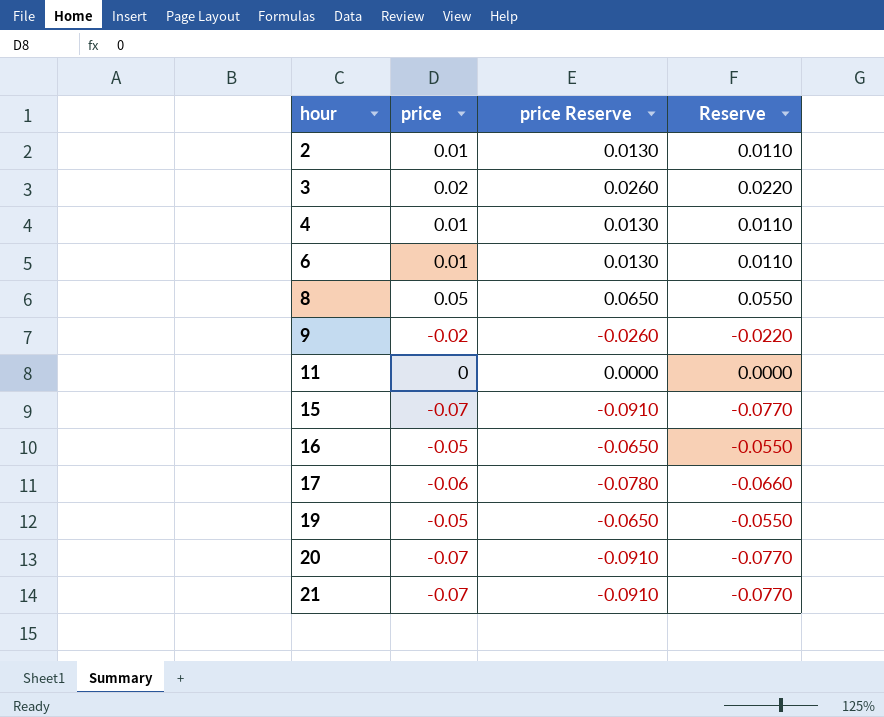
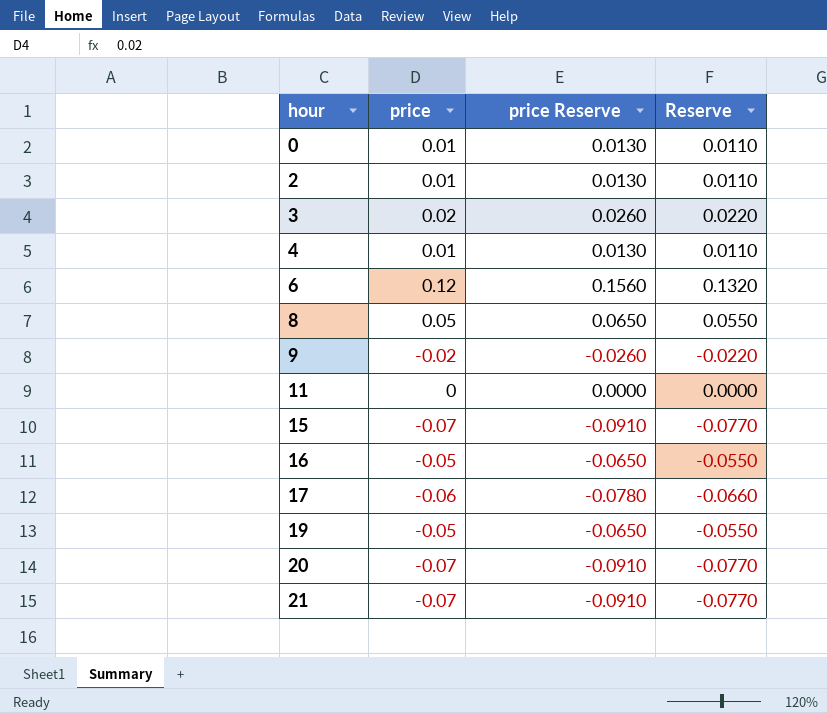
row 0: none -> 0.01 | 0.0130 | 0.0110
6 | price: 0.01 -> 0.12
6 | price Reserve: 0.0130 -> 0.1560
6 | Reserve: 0.0110 -> 0.1320

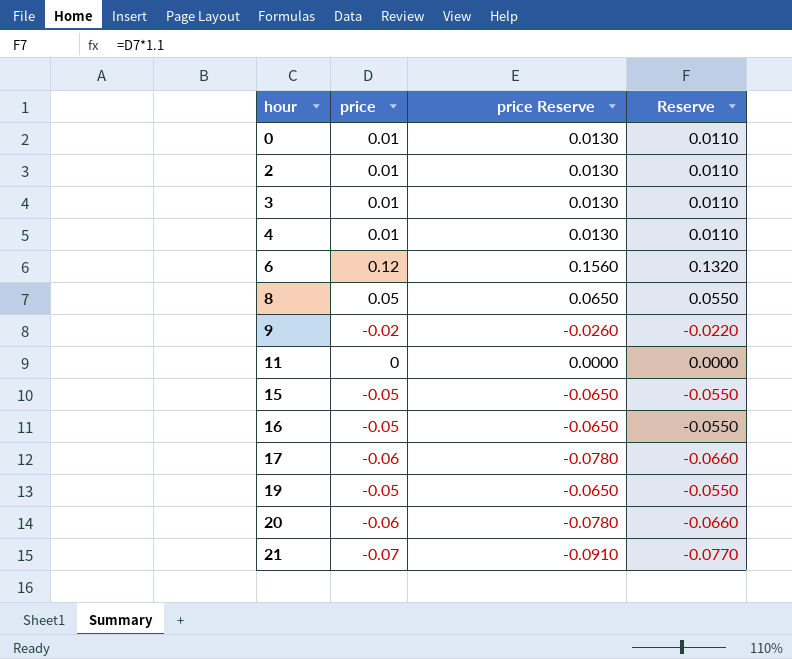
3 | price: 0.02 -> 0.01
3 | price Reserve: 0.0260 -> 0.0130
3 | Reserve: 0.0220 -> 0.0110
15 | price: -0.07 -> -0.05
15 | price Reserve: -0.0910 -> -0.0650
15 | Reserve: -0.0770 -> -0.0550
20 | price: -0.07 -> -0.06
20 | price Reserve: -0.0910 -> -0.0780
20 | Reserve: -0.0770 -> -0.0660

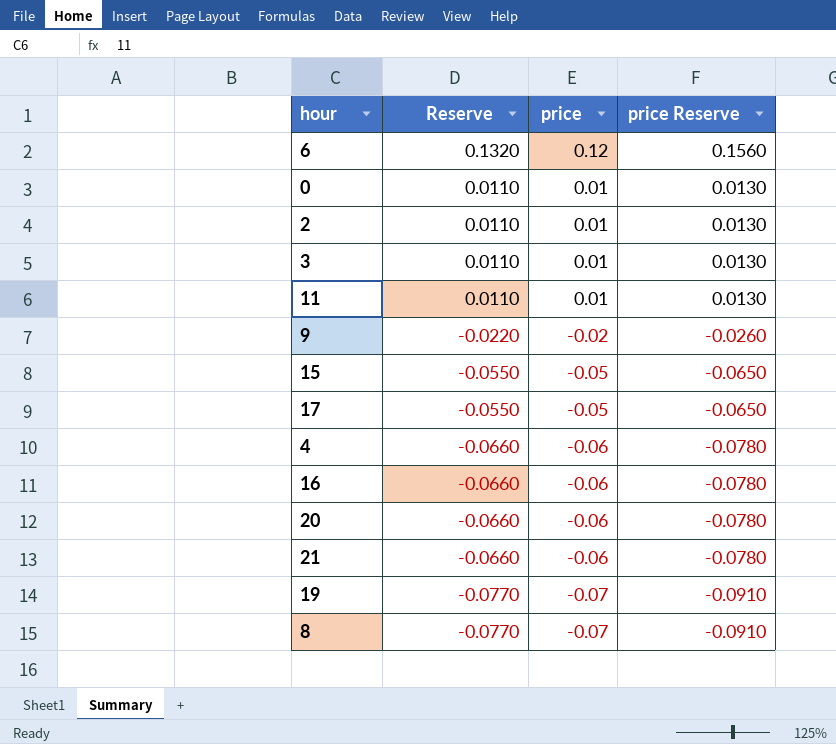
row order: hour ascending -> Reserve descending
column Reserve | position: 4 -> 2
11 | Reserve: 0.0000 -> 0.0110
11 | price: 0 -> 0.01
11 | price Reserve: 0.0000 -> 0.0130
17 | Reserve: -0.0660 -> -0.0550
17 | price: -0.06 -> -0.05
17 | price Reserve: -0.0780 -> -0.0650
4 | Reserve: 0.0110 -> -0.0660
4 | price: 0.01 -> -0.06
4 | price Reserve: 0.0130 -> -0.0780
16 | Reserve: -0.0550 -> -0.0660
16 | price: -0.05 -> -0.06
16 | price Reserve: -0.0650 -> -0.0780
21 | Reserve: -0.0770 -> -0.0660
21 | price: -0.07 -> -0.06
21 | price Reserve: -0.0910 -> -0.0780
19 | Reserve: -0.0550 -> -0.0770
19 | price: -0.05 -> -0.07
19 | price Reserve: -0.0650 -> -0.0910
8 | Reserve: 0.0550 -> -0.0770
8 | price: 0.05 -> -0.07
8 | price Reserve: 0.0650 -> -0.0910

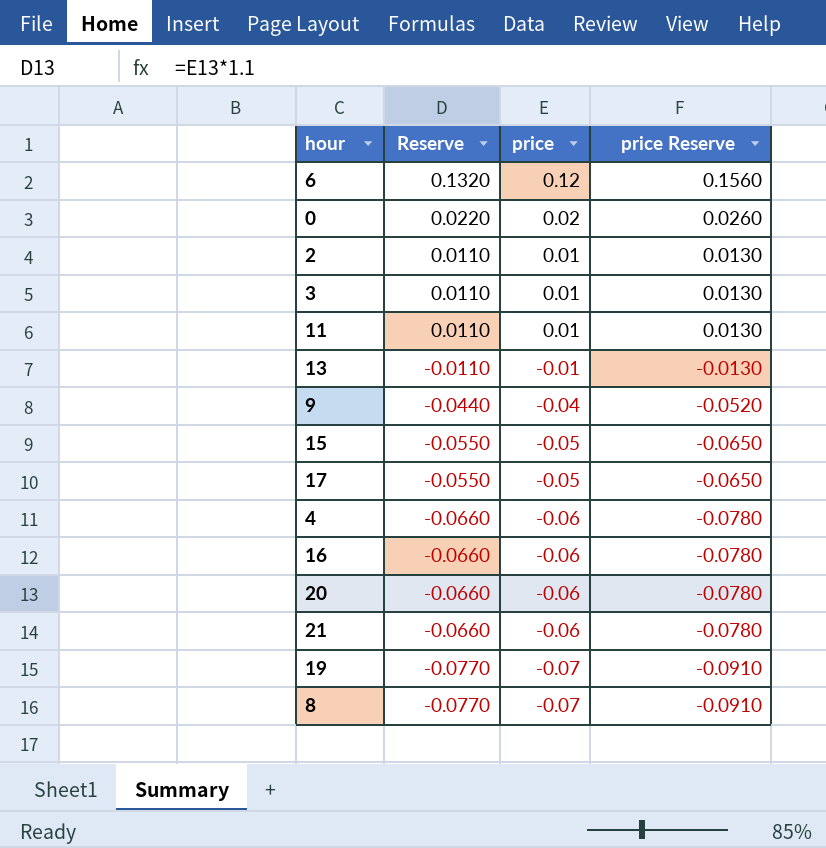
0 | Reserve: 0.0110 -> 0.0220
0 | price: 0.01 -> 0.02
0 | price Reserve: 0.0130 -> 0.0260
row 13: none -> -0.0110 | -0.01 | -0.0130
9 | Reserve: -0.0220 -> -0.0440
9 | price: -0.02 -> -0.04
9 | price Reserve: -0.0260 -> -0.0520

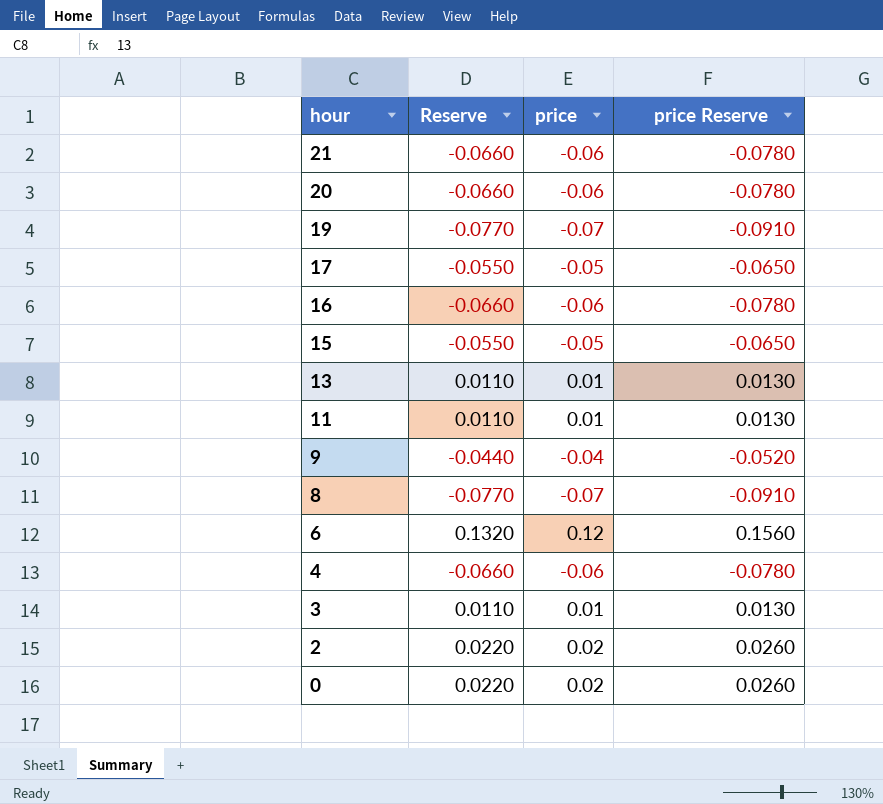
row order: Reserve descending -> hour descending
13 | Reserve: -0.0110 -> 0.0110
13 | price: -0.01 -> 0.01
13 | price Reserve: -0.0130 -> 0.0130
2 | Reserve: 0.0110 -> 0.0220
2 | price: 0.01 -> 0.02
2 | price Reserve: 0.0130 -> 0.0260

